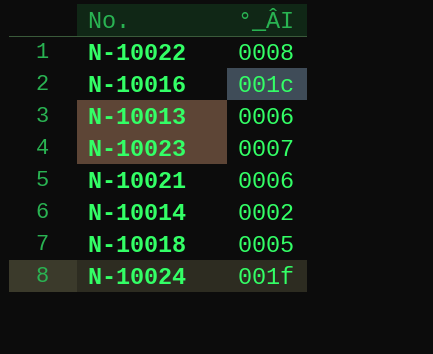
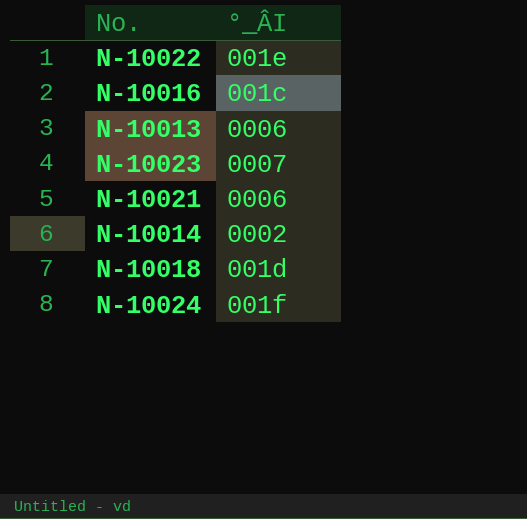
N-10022 | °_ÂI: 0008 -> 001e
N-10018 | °_ÂI: 0005 -> 001d

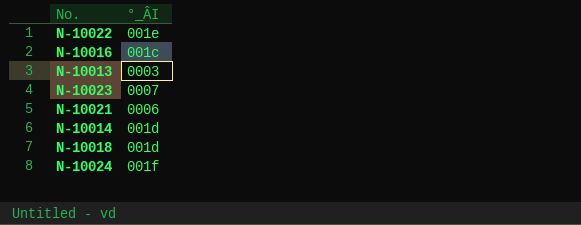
N-10013 | °_ÂI: 0006 -> 0003
N-10014 | °_ÂI: 0002 -> 001d

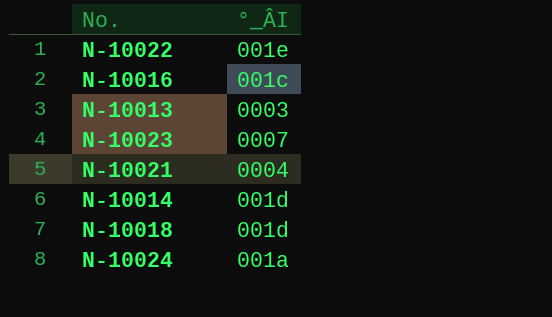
N-10021 | °_ÂI: 0006 -> 0004
N-10024 | °_ÂI: 001f -> 001a

